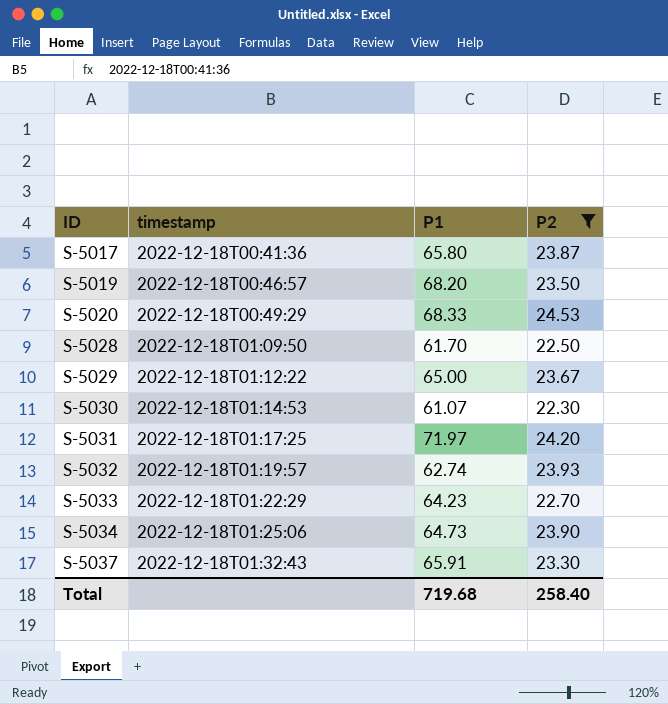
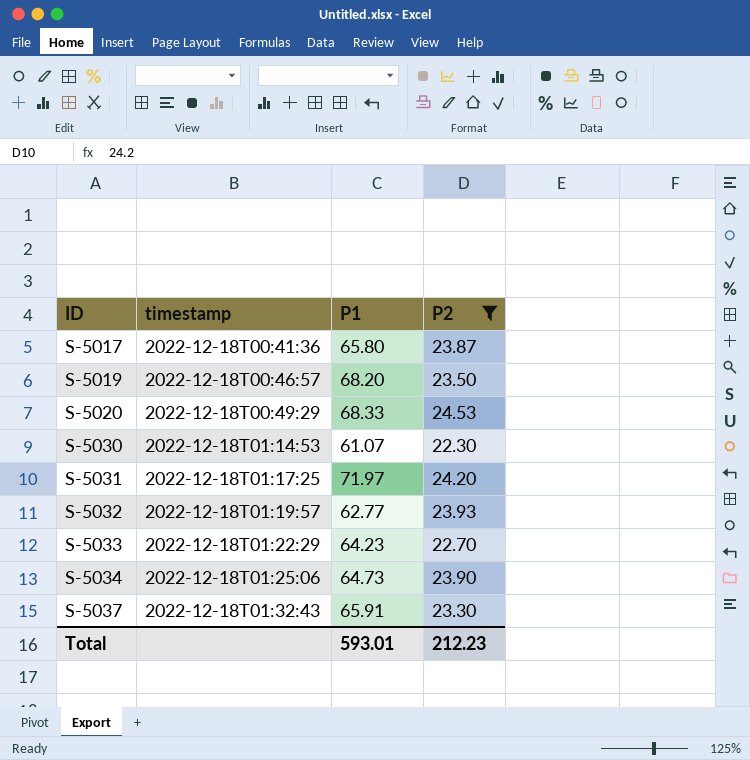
row S-5028: 2022-12-18T01:09:50 | 61.70 | 22.50 -> none
row S-5029: 2022-12-18T01:12:22 | 65.00 | 23.67 -> none
S-5032 | P1: 62.74 -> 62.77
Total | P1: 719.68 -> 593.01
Total | P2: 258.40 -> 212.23

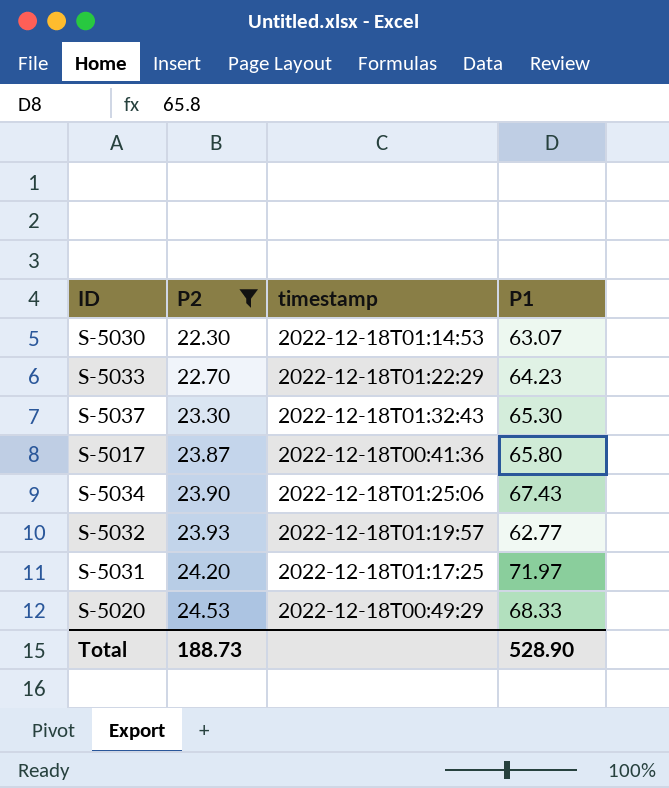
row order: ID ascending -> P2 ascending
column P2 | position: 4 -> 2
row S-5019: 2022-12-18T00:46:57 | 68.20 | 23.50 -> none
S-5030 | P1: 61.07 -> 63.07
S-5037 | P1: 65.91 -> 65.30
S-5034 | P1: 64.73 -> 67.43
Total | P2: 212.23 -> 188.73
Total | P1: 593.01 -> 528.90

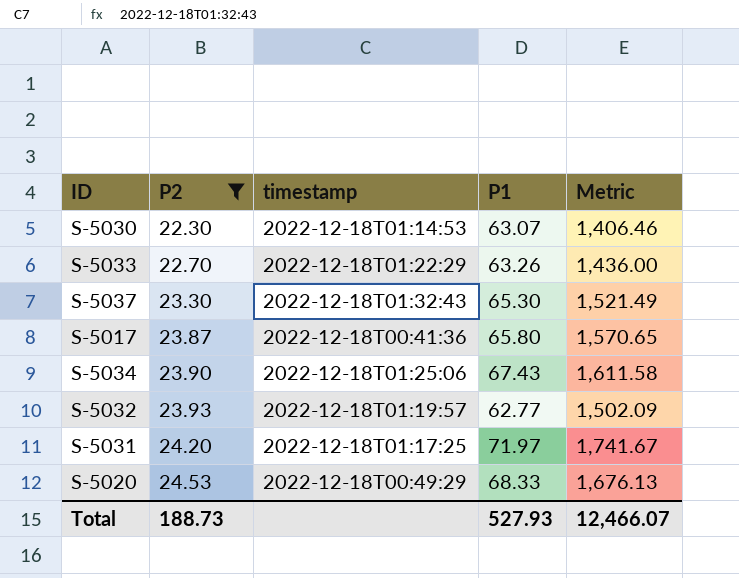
column Metric | formula: none -> [P2] * [P1]
S-5033 | P1: 64.23 -> 63.26
Total | P1: 528.90 -> 527.93

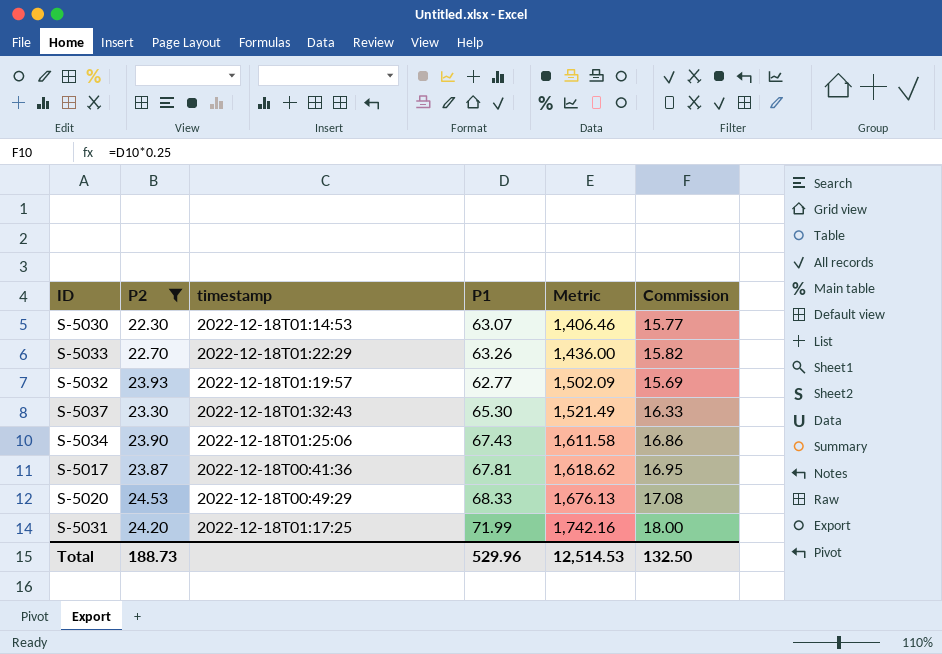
row order: P2 ascending -> Metric ascending
column Commission | formula: none -> [P1] * 0.25
S-5017 | P1: 65.80 -> 67.81
S-5017 | Metric: 1,570.65 -> 1,618.62
S-5031 | P1: 71.97 -> 71.99
S-5031 | Metric: 1,741.67 -> 1,742.16
Total | P1: 527.93 -> 529.96
Total | Metric: 12,466.07 -> 12,514.53

